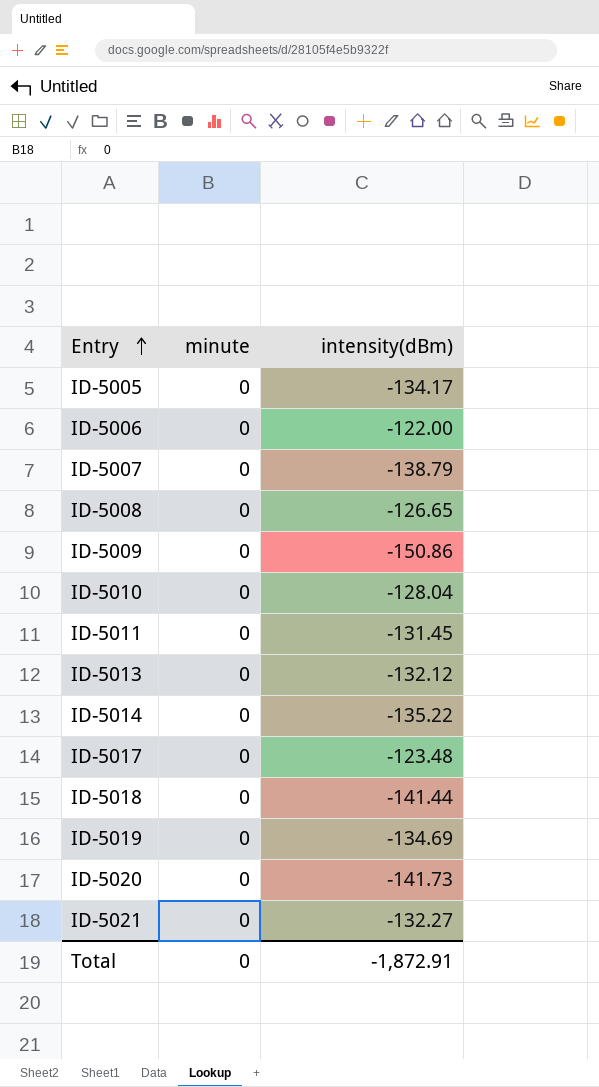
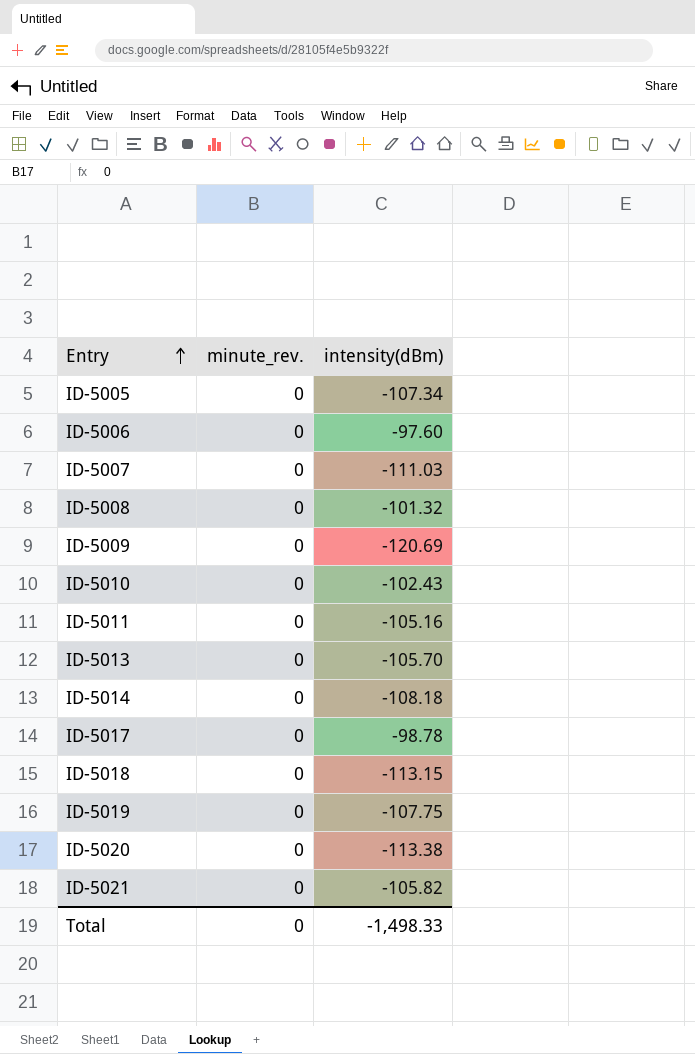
column name: minute -> minute_rev.
ID-5005 | intensity(dBm): -134.17 -> -107.34
ID-5006 | intensity(dBm): -122.00 -> -97.60
ID-5007 | intensity(dBm): -138.79 -> -111.03
ID-5008 | intensity(dBm): -126.65 -> -101.32
ID-5009 | intensity(dBm): -150.86 -> -120.69
ID-5010 | intensity(dBm): -128.04 -> -102.43
ID-5011 | intensity(dBm): -131.45 -> -105.16
ID-5013 | intensity(dBm): -132.12 -> -105.70
ID-5014 | intensity(dBm): -135.22 -> -108.18
ID-5017 | intensity(dBm): -123.48 -> -98.78
ID-5018 | intensity(dBm): -141.44 -> -113.15
ID-5019 | intensity(dBm): -134.69 -> -107.75
ID-5020 | intensity(dBm): -141.73 -> -113.38
ID-5021 | intensity(dBm): -132.27 -> -105.82
Total | intensity(dBm): -1,872.91 -> -1,498.33

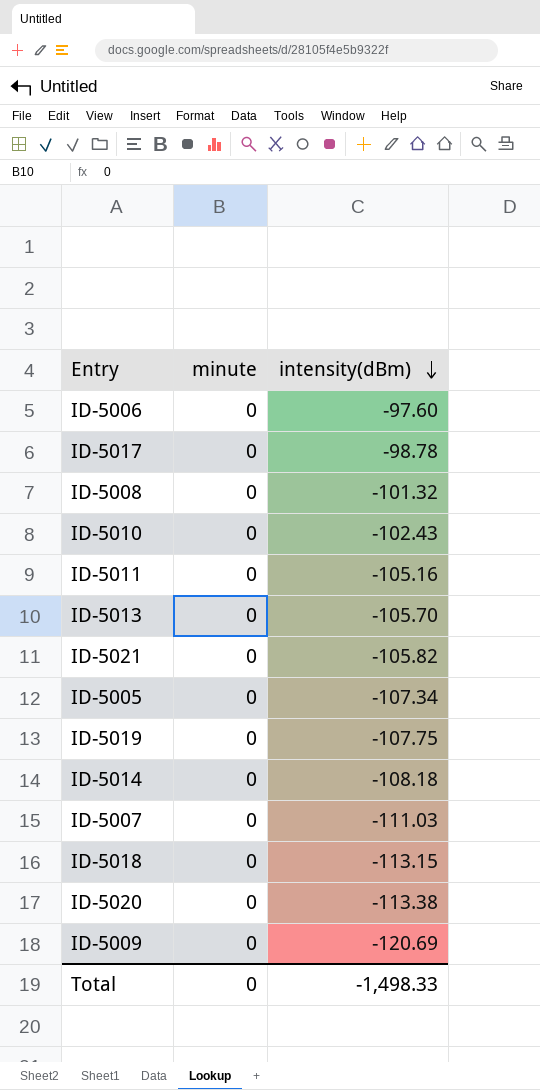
row order: Entry ascending -> intensity(dBm) descending
column name: minute_rev. -> minute

